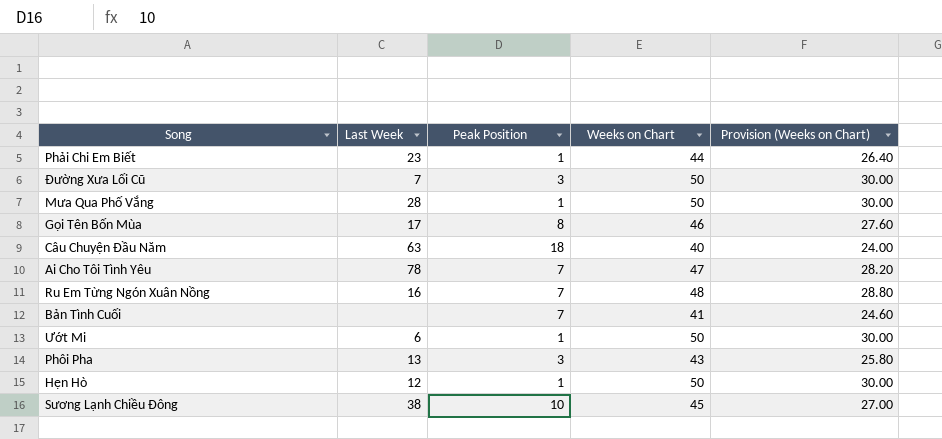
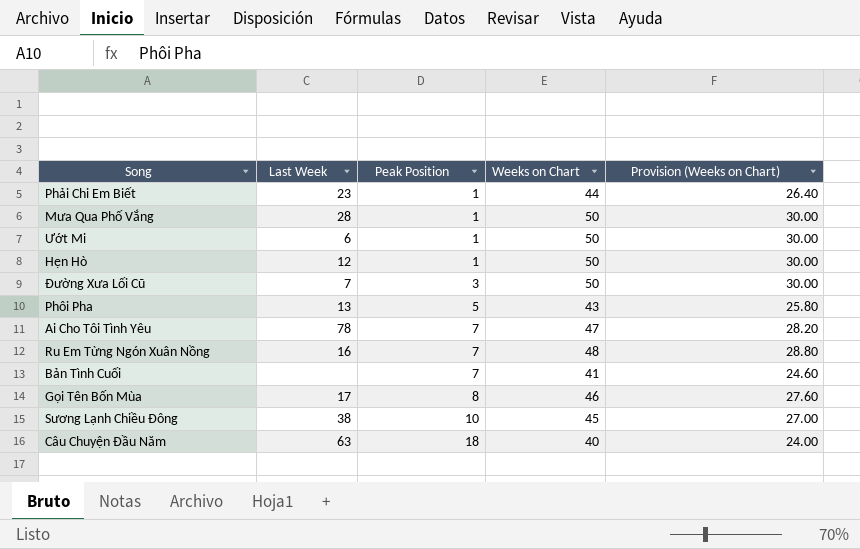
row order: none -> Peak Position ascending
Phôi Pha | Peak Position: 3 -> 5

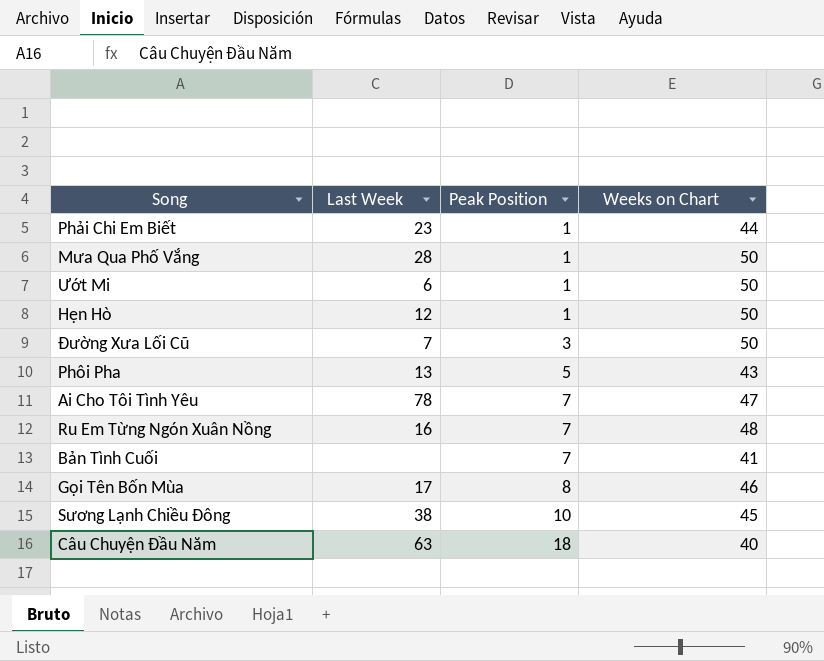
column Provision (Weeks on Chart) | formula: [Weeks on Chart] * 0.6 -> none

